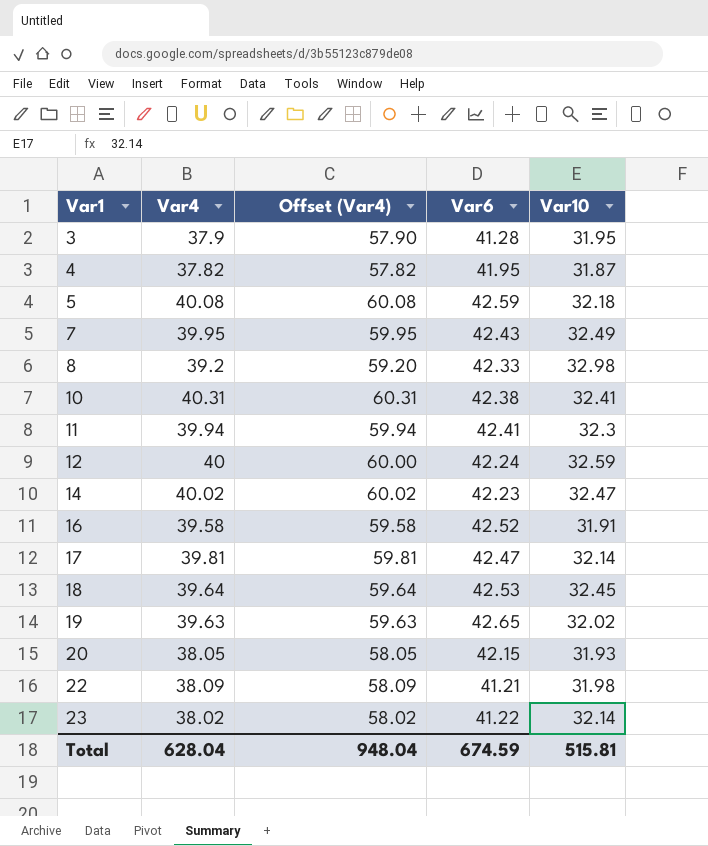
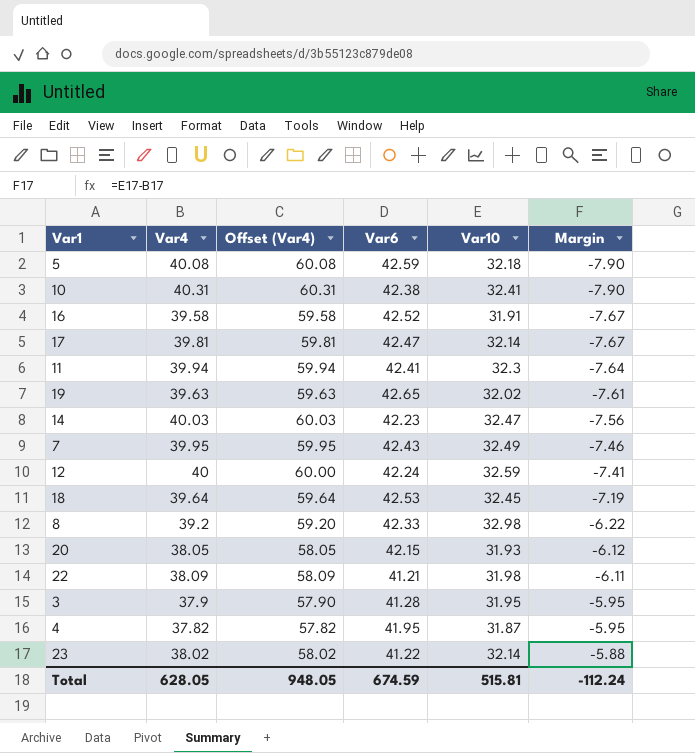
row order: Var1 ascending -> Margin ascending
column Margin | formula: none -> [Var10] - [Var4]
14 | Var4: 40.02 -> 40.03
14 | Offset (Var4): 60.02 -> 60.03
Total | Var4: 628.04 -> 628.05
Total | Offset (Var4): 948.04 -> 948.05

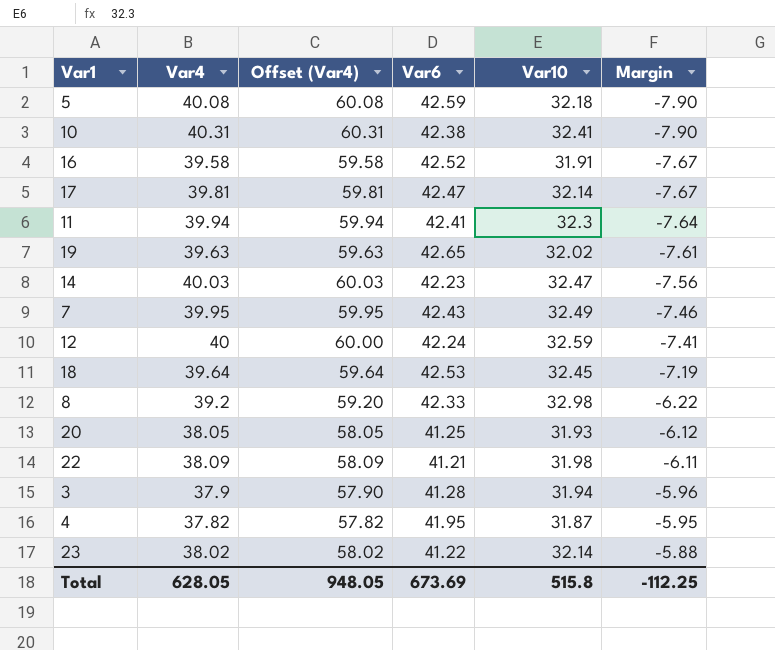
20 | Var6: 42.15 -> 41.25
3 | Var10: 31.95 -> 31.94
3 | Margin: -5.95 -> -5.96
Total | Var6: 674.59 -> 673.69
Total | Var10: 515.81 -> 515.8
Total | Margin: -112.24 -> -112.25

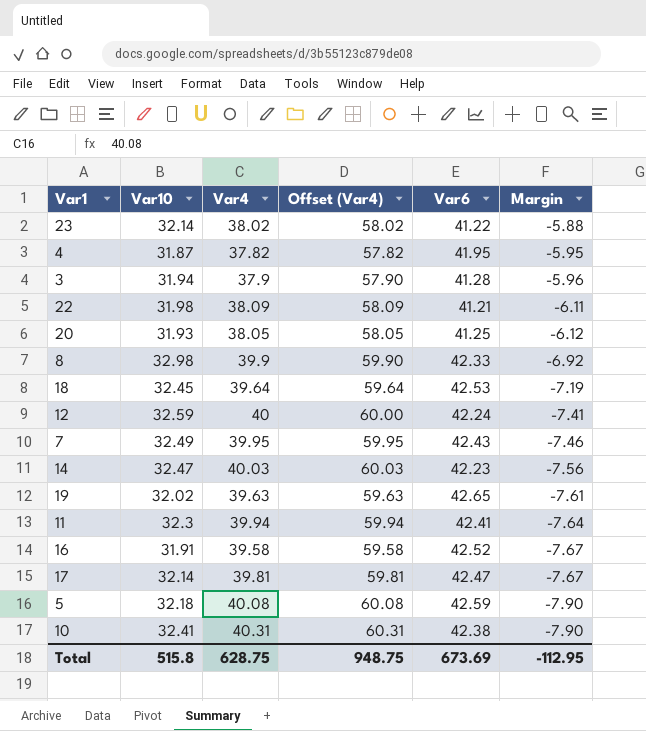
row order: Margin ascending -> Margin descending
column Var10 | position: 5 -> 2
8 | Var4: 39.2 -> 39.9
8 | Offset (Var4): 59.20 -> 59.90
8 | Margin: -6.22 -> -6.92
Total | Var4: 628.05 -> 628.75
Total | Offset (Var4): 948.05 -> 948.75
Total | Margin: -112.25 -> -112.95

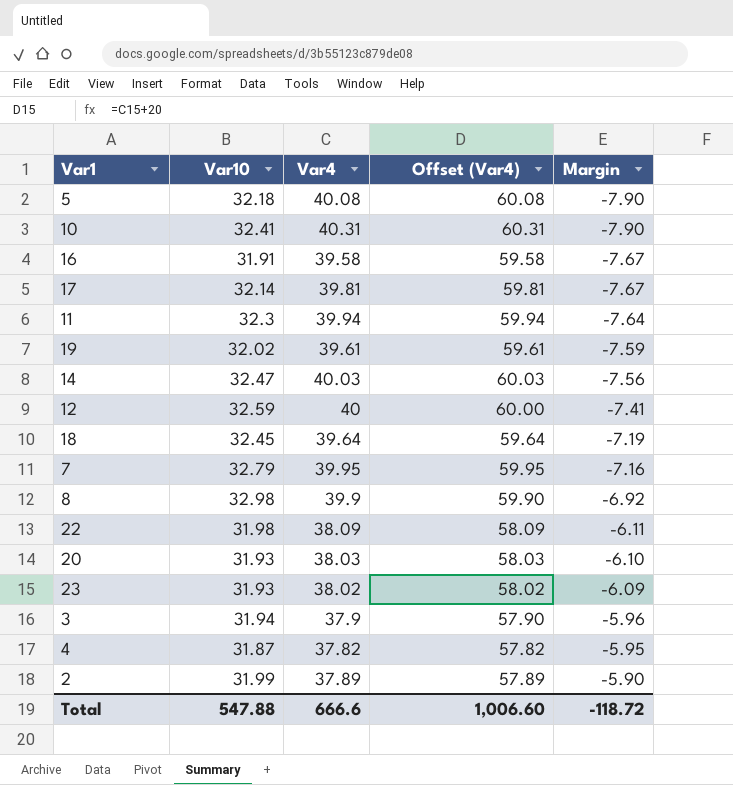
row order: Margin descending -> Margin ascending
column Var6 | position: 5 -> none
19 | Var4: 39.63 -> 39.61
19 | Offset (Var4): 59.63 -> 59.61
19 | Margin: -7.61 -> -7.59
7 | Var10: 32.49 -> 32.79
7 | Margin: -7.46 -> -7.16
20 | Var4: 38.05 -> 38.03
20 | Offset (Var4): 58.05 -> 58.03
20 | Margin: -6.12 -> -6.10
23 | Var10: 32.14 -> 31.93
23 | Margin: -5.88 -> -6.09
row 2: none -> 31.99 | 37.89 | 57.89 | -5.90
Total | Var10: 515.8 -> 547.88
Total | Var4: 628.75 -> 666.6
Total | Offset (Var4): 948.75 -> 1,006.60
Total | Margin: -112.95 -> -118.72

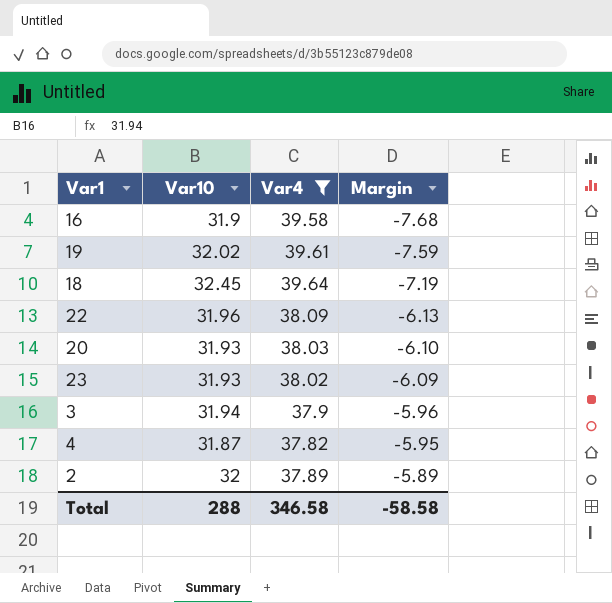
filter: none -> Var4 <= 39.64
column Offset (Var4) | formula: [Var4] + 20 -> none
16 | Var10: 31.91 -> 31.9
16 | Margin: -7.67 -> -7.68
22 | Var10: 31.98 -> 31.96
22 | Margin: -6.11 -> -6.13
2 | Var10: 31.99 -> 32
2 | Margin: -5.90 -> -5.89
Total | Var10: 547.88 -> 288
Total | Var4: 666.6 -> 346.58
Total | Margin: -118.72 -> -58.58

